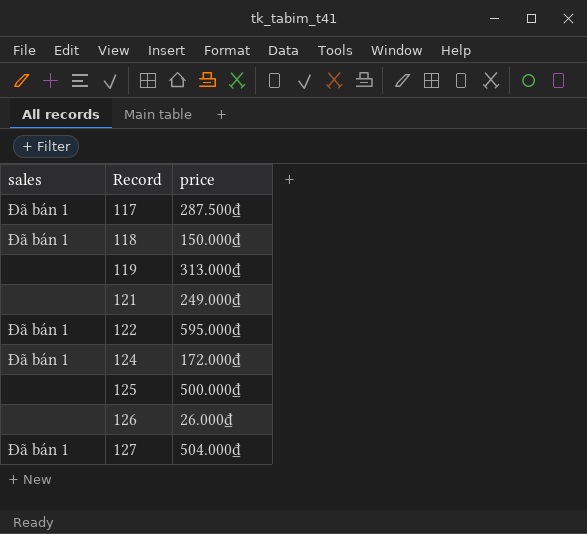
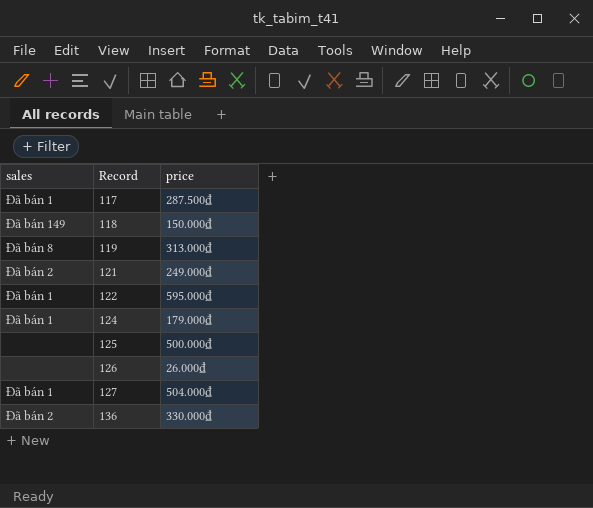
118 | sales: Đã bán 1 -> Đã bán 149
119 | sales: none -> Đã bán 8
121 | sales: none -> Đã bán 2
124 | price: 172.000₫ -> 179.000₫
row 136: none -> Đã bán 2 | 330.000₫

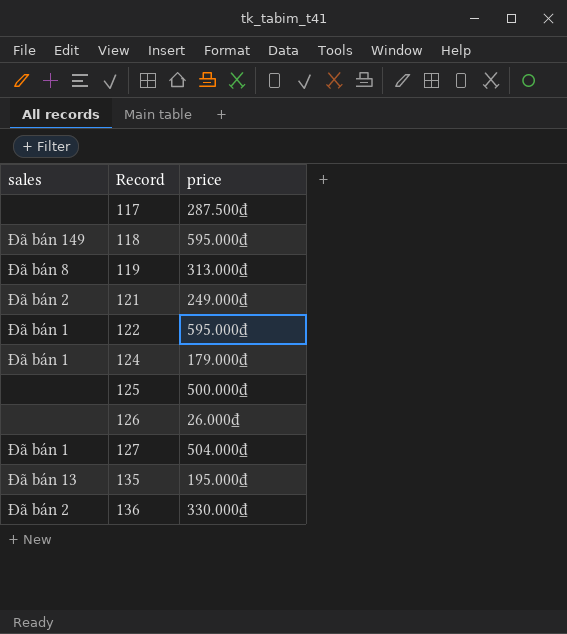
117 | sales: Đã bán 1 -> none
118 | price: 150.000₫ -> 595.000₫
row 135: none -> Đã bán 13 | 195.000₫

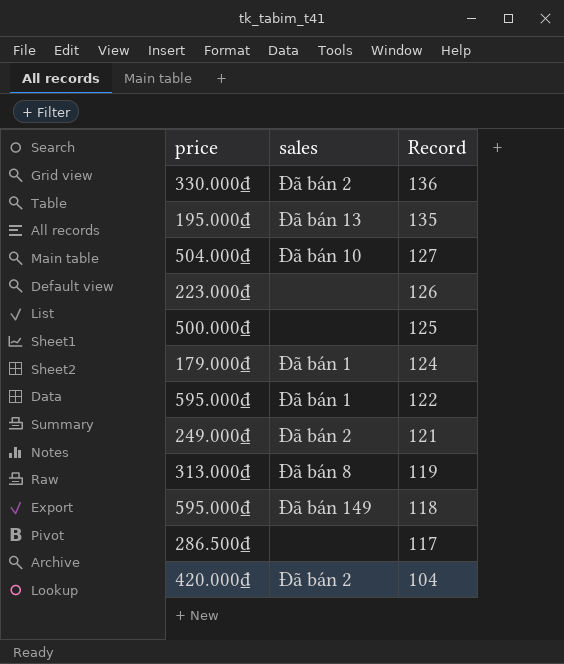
row order: Record ascending -> Record descending
column price | position: 3 -> 1
127 | sales: Đã bán 1 -> Đã bán 10
126 | price: 26.000₫ -> 223.000₫
117 | price: 287.500₫ -> 286.500₫
row 104: none -> 420.000₫ | Đã bán 2

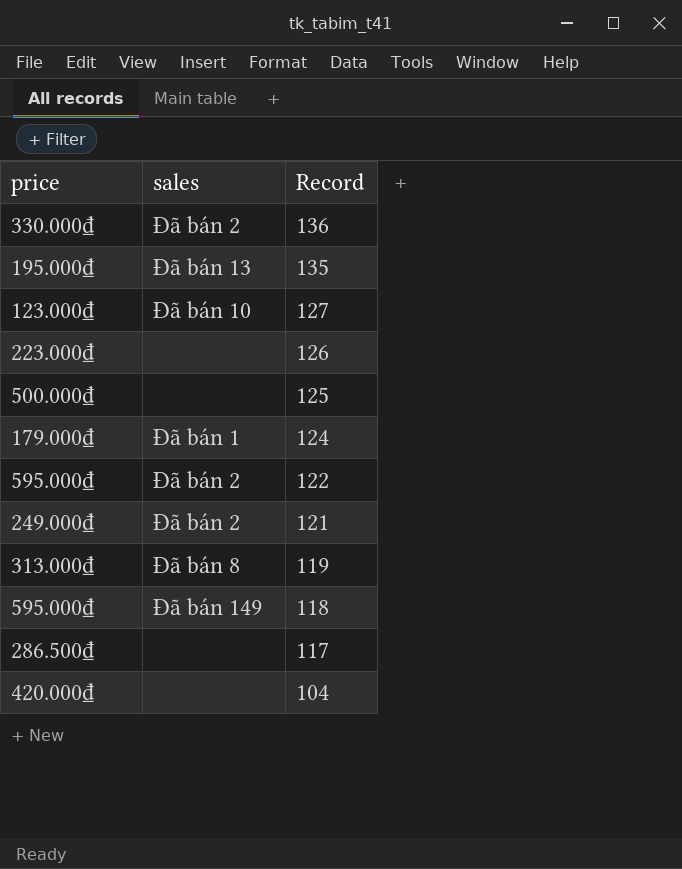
127 | price: 504.000₫ -> 123.000₫
122 | sales: Đã bán 1 -> Đã bán 2
104 | sales: Đã bán 2 -> none

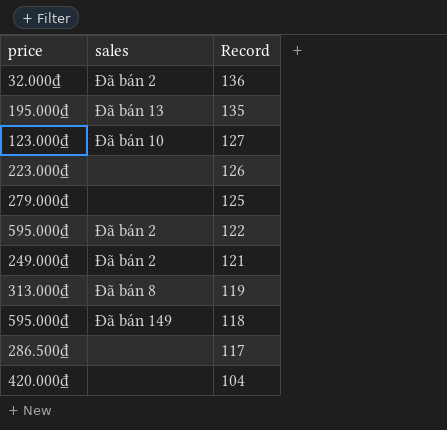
row 124: 179.000₫ | Đã bán 1 -> none
136 | price: 330.000₫ -> 32.000₫
125 | price: 500.000₫ -> 279.000₫

